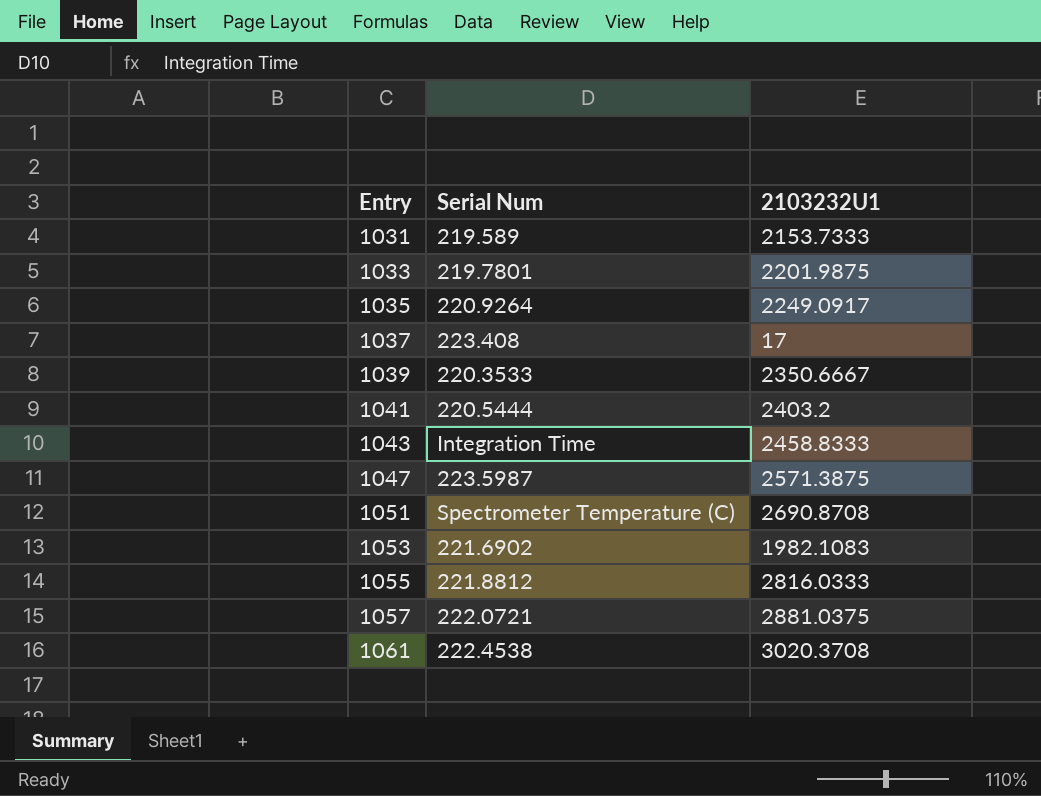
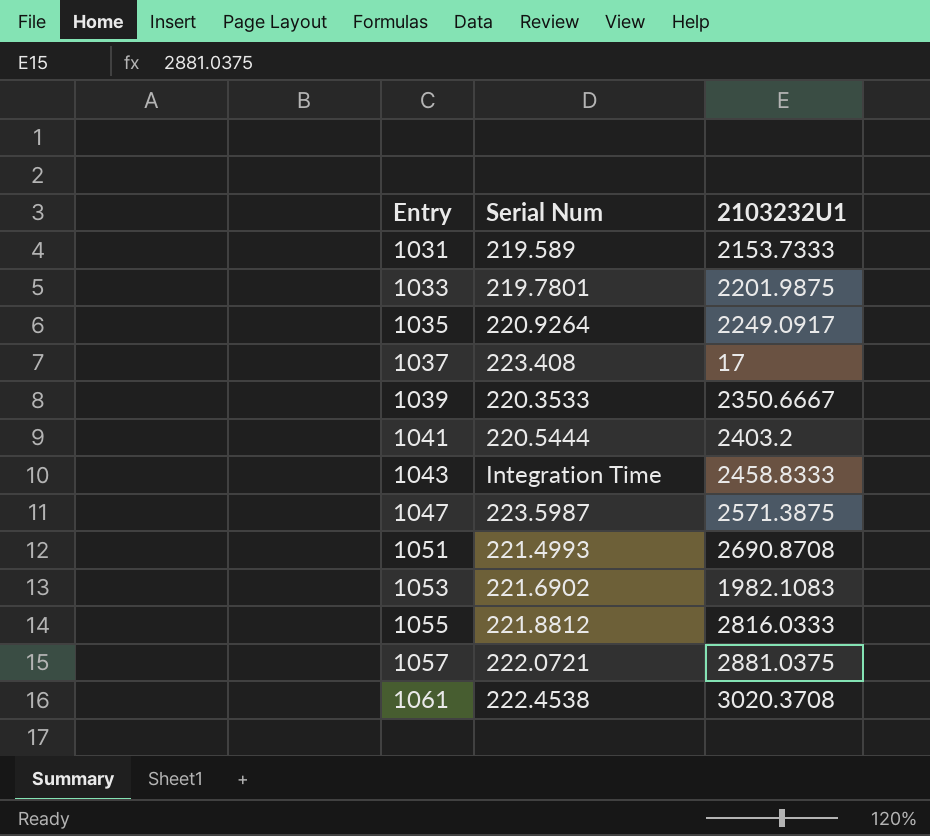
1051 | Serial Num: Spectrometer Temperature (C) -> 221.4993

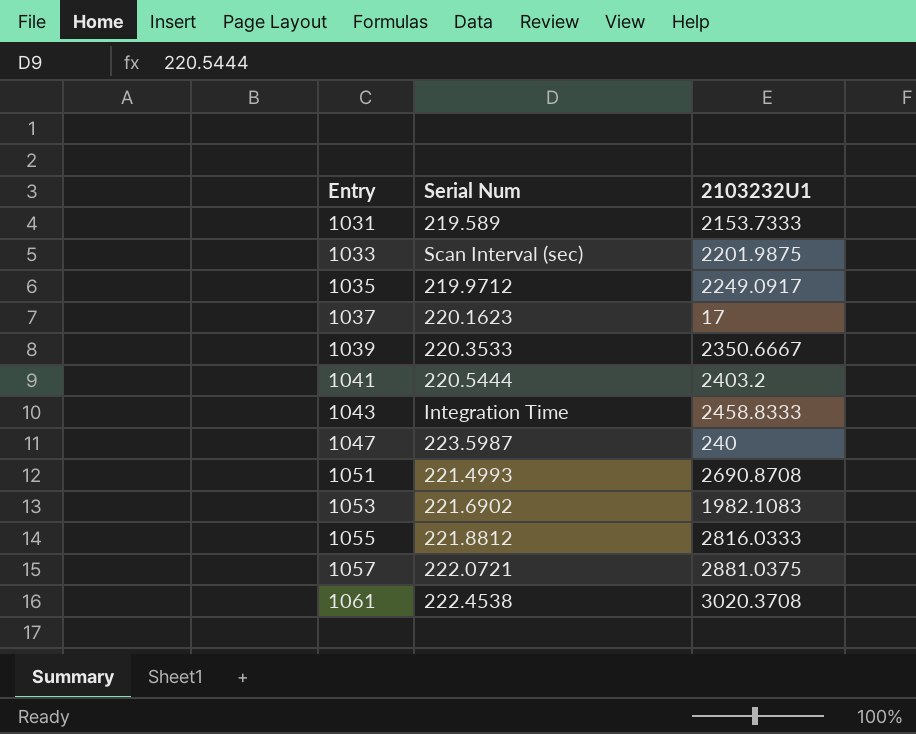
1033 | Serial Num: 219.7801 -> Scan Interval (sec)
1035 | Serial Num: 220.9264 -> 219.9712
1037 | Serial Num: 223.408 -> 220.1623
1047 | 2103232U1: 2571.3875 -> 240

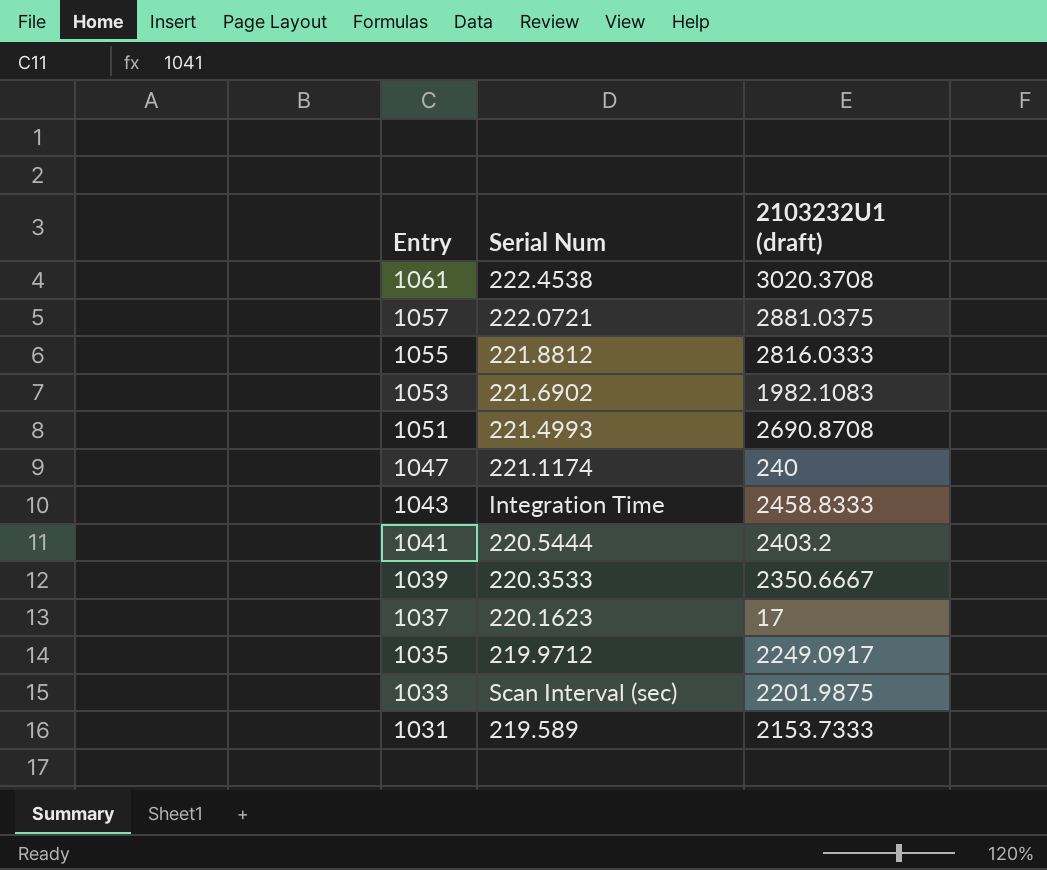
row order: Entry ascending -> Entry descending
column name: 2103232U1 -> 2103232U1 (draft)
1047 | Serial Num: 223.5987 -> 221.1174

